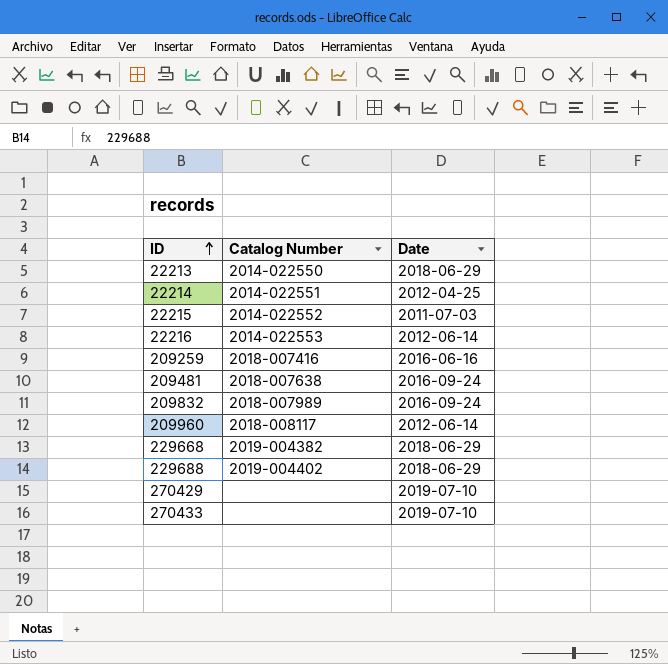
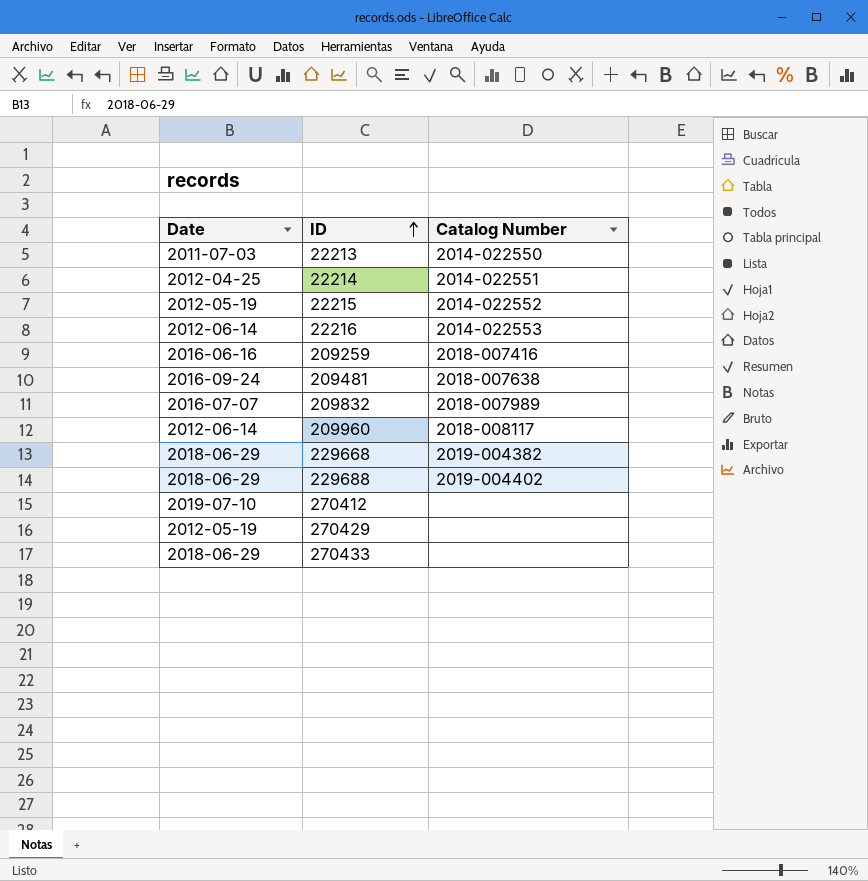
column Date | position: 3 -> 1
22213 | Date: 2018-06-29 -> 2011-07-03
22215 | Date: 2011-07-03 -> 2012-05-19
209832 | Date: 2016-09-24 -> 2016-07-07
row 270412: none -> 2019-07-10 | none
270429 | Date: 2019-07-10 -> 2012-05-19
270433 | Date: 2019-07-10 -> 2018-06-29

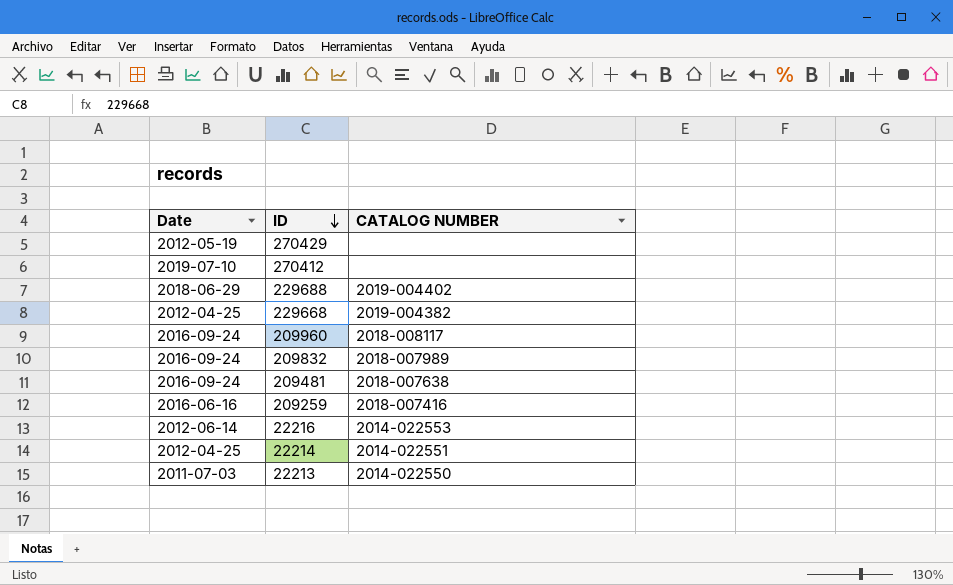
row order: ID ascending -> ID descending
column name: Catalog Number -> CATALOG NUMBER
row 22215: 2012-05-19 | 2014-022552 -> none
row 270433: 2018-06-29 | none -> none
229668 | Date: 2018-06-29 -> 2012-04-25
209960 | Date: 2012-06-14 -> 2016-09-24
209832 | Date: 2016-07-07 -> 2016-09-24

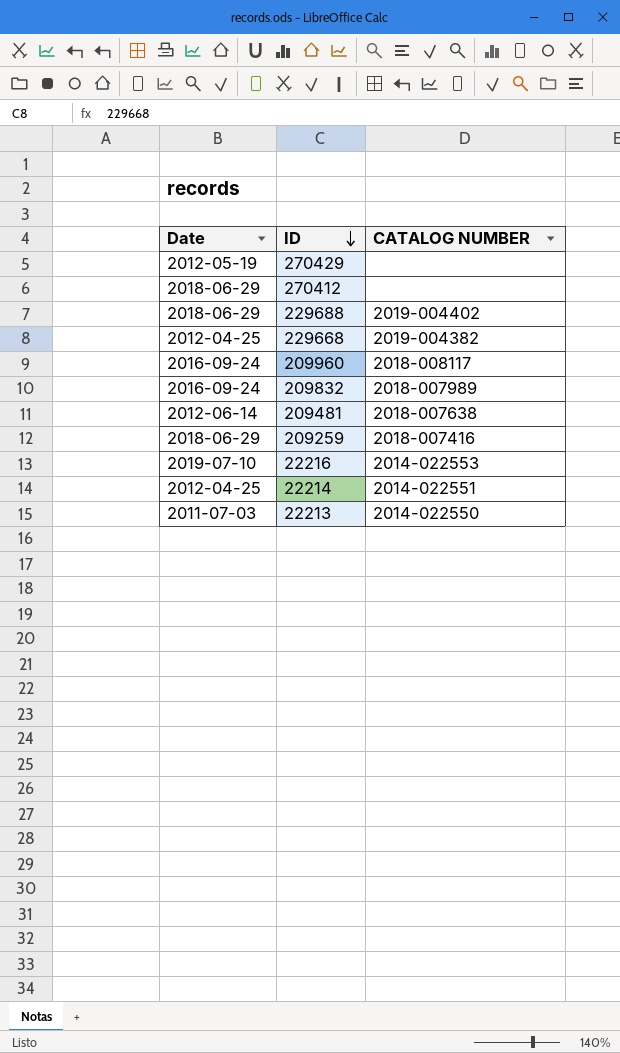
270412 | Date: 2019-07-10 -> 2018-06-29
209481 | Date: 2016-09-24 -> 2012-06-14
209259 | Date: 2016-06-16 -> 2018-06-29
22216 | Date: 2012-06-14 -> 2019-07-10

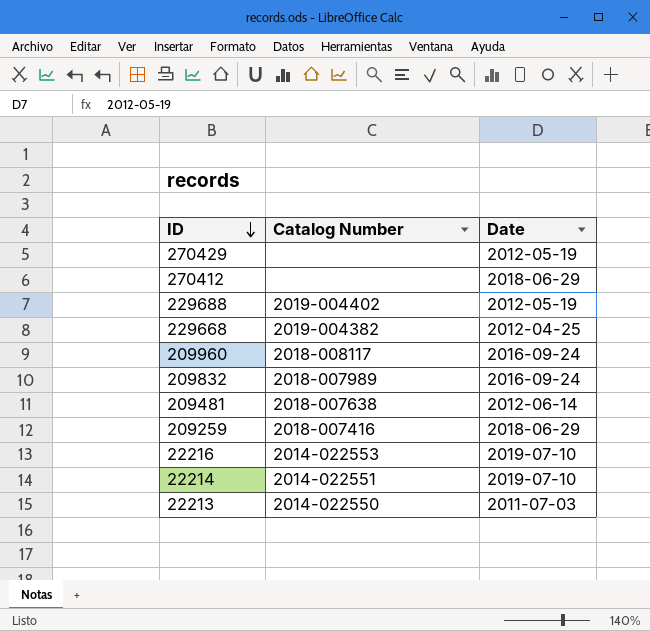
column name: CATALOG NUMBER -> Catalog Number
column Date | position: 1 -> 3
229688 | Date: 2018-06-29 -> 2012-05-19
22214 | Date: 2012-04-25 -> 2019-07-10

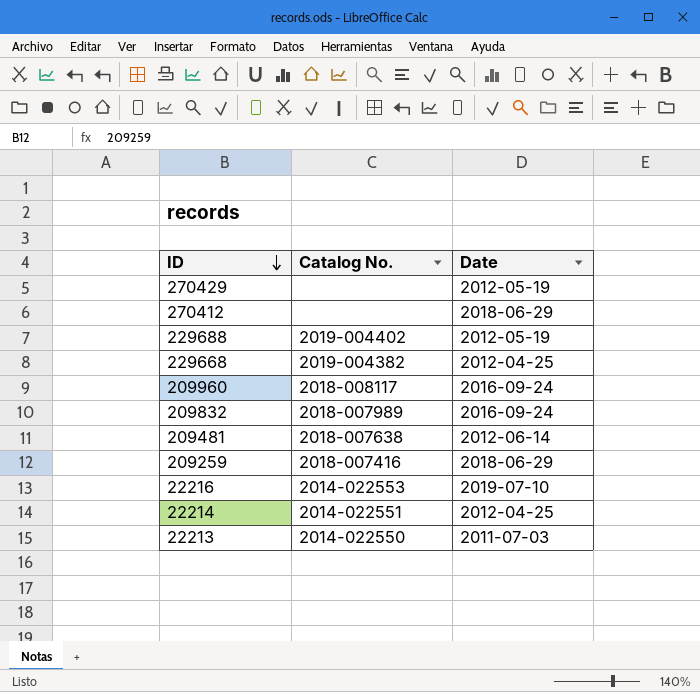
column name: Catalog Number -> Catalog No.
22214 | Date: 2019-07-10 -> 2012-04-25

